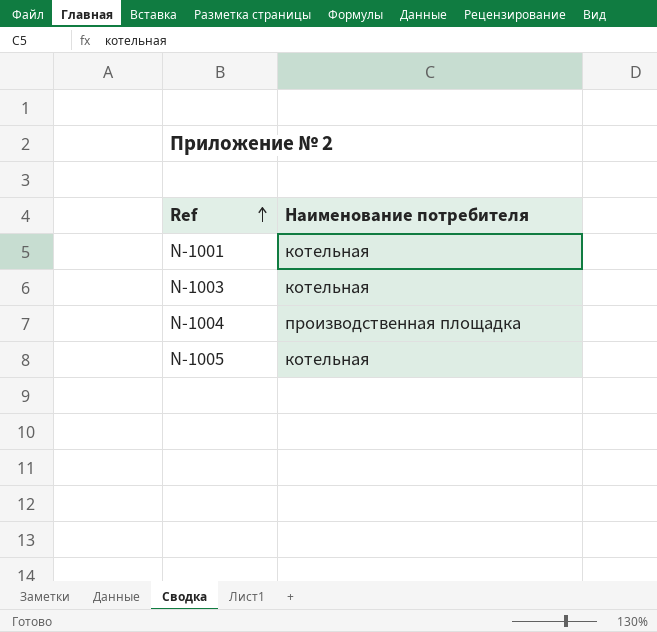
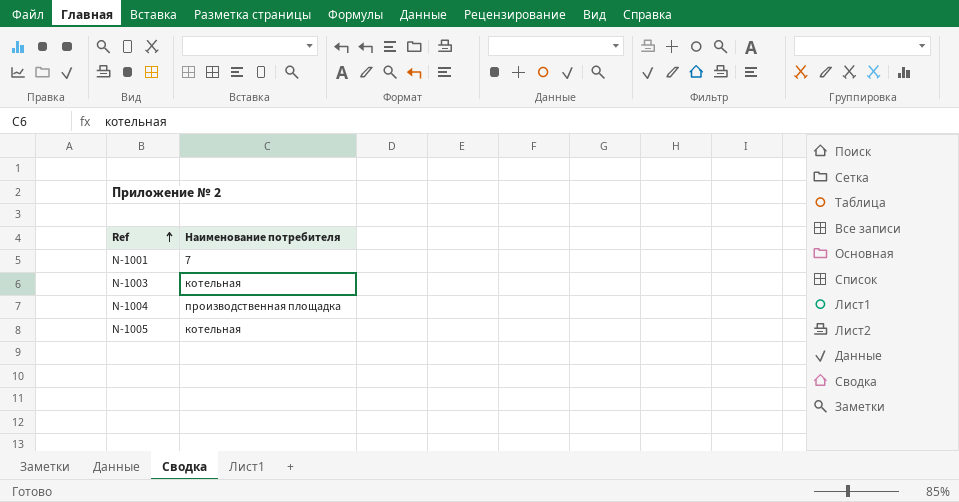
N-1001 | Наименование потребителя: котельная -> 7

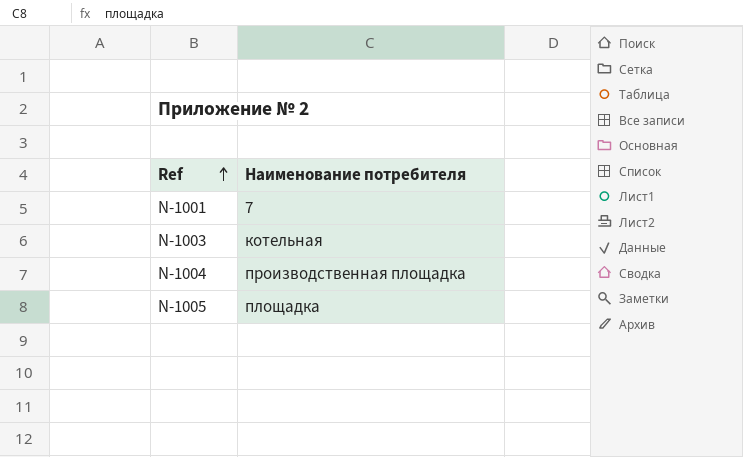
N-1005 | Наименование потребителя: котельная -> площадка

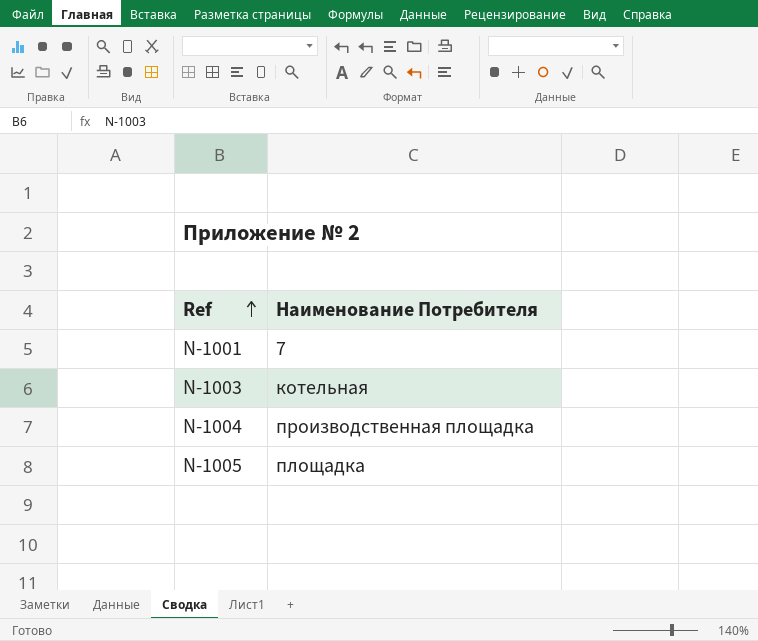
column name: Наименование потребителя -> Наименование Потребителя

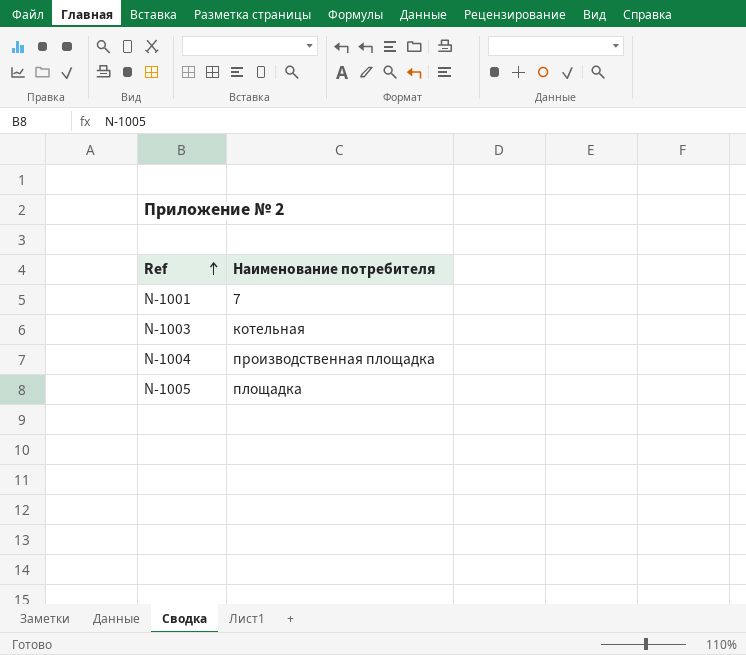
column name: Наименование Потребителя -> Наименование потребителя

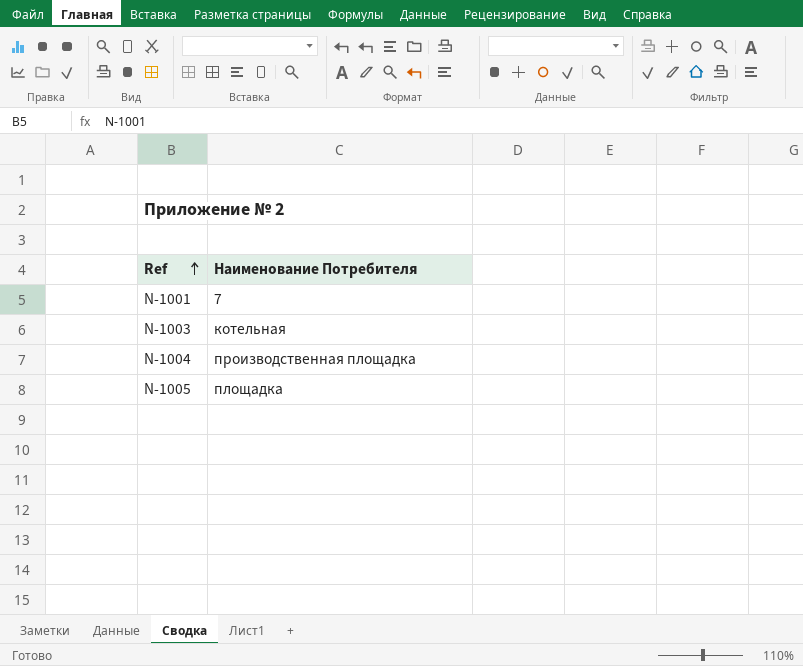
column name: Наименование потребителя -> Наименование Потребителя

